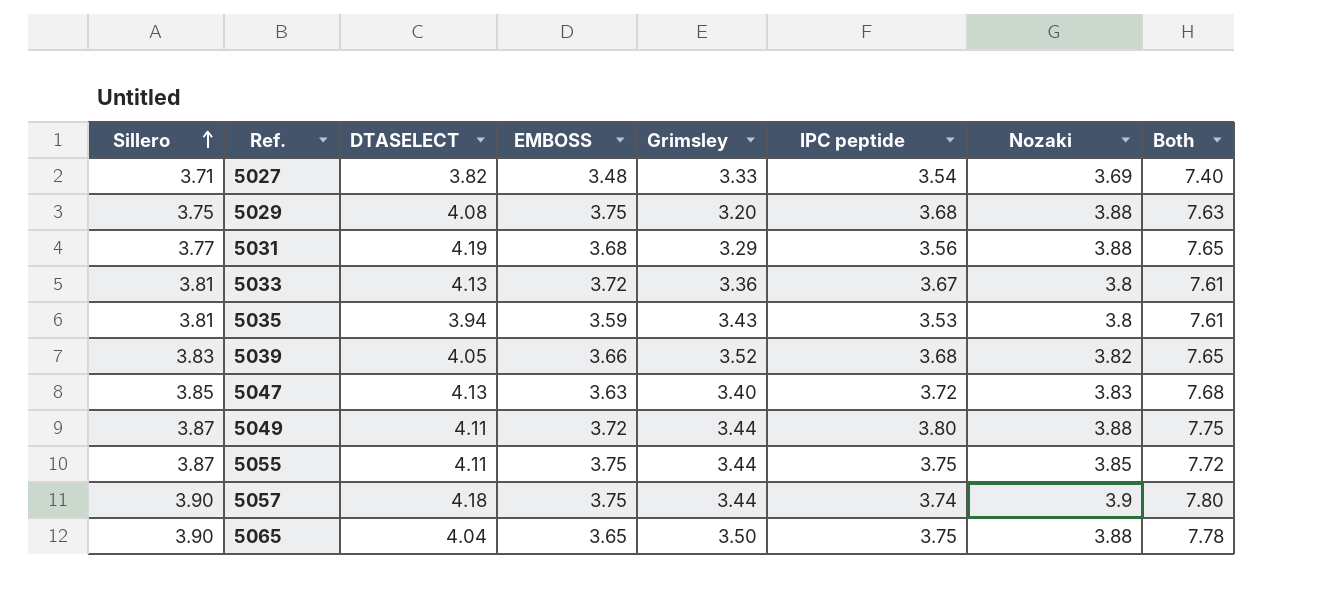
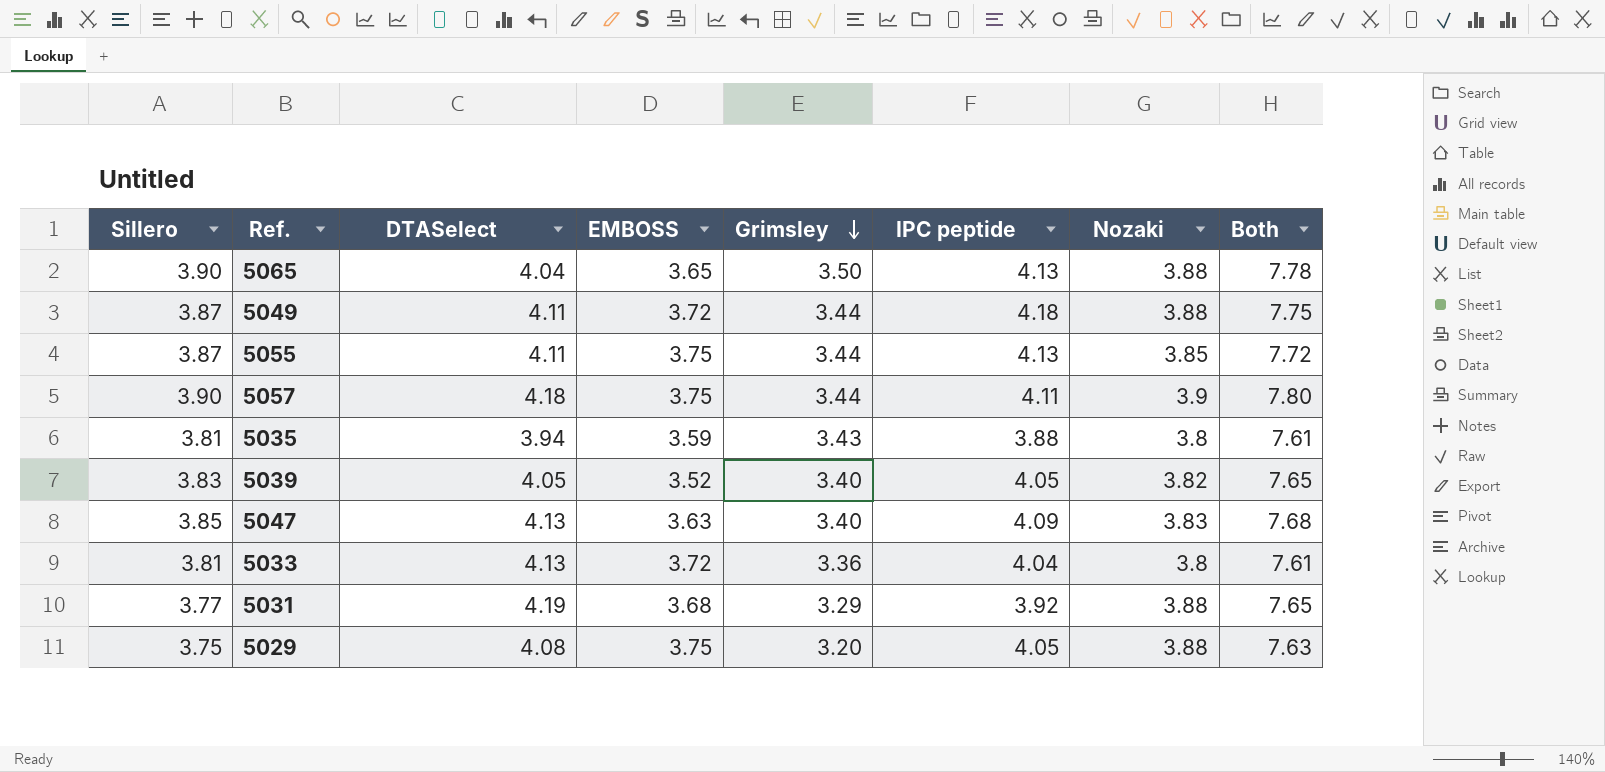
row order: Sillero ascending -> Grimsley descending
column name: DTASELECT -> DTASelect
row 5027: 3.71 | 3.82 | 3.48 | 3.33 | 3.54 | 3.69 | 7.40 -> none
5065 | IPC peptide: 3.75 -> 4.13
5049 | IPC peptide: 3.80 -> 4.18
5055 | IPC peptide: 3.75 -> 4.13
5057 | IPC peptide: 3.74 -> 4.11
5035 | IPC peptide: 3.53 -> 3.88
5039 | EMBOSS: 3.66 -> 3.52
5039 | Grimsley: 3.52 -> 3.40
5039 | IPC peptide: 3.68 -> 4.05
5047 | IPC peptide: 3.72 -> 4.09
5033 | IPC peptide: 3.67 -> 4.04
5031 | IPC peptide: 3.56 -> 3.92
5029 | IPC peptide: 3.68 -> 4.05

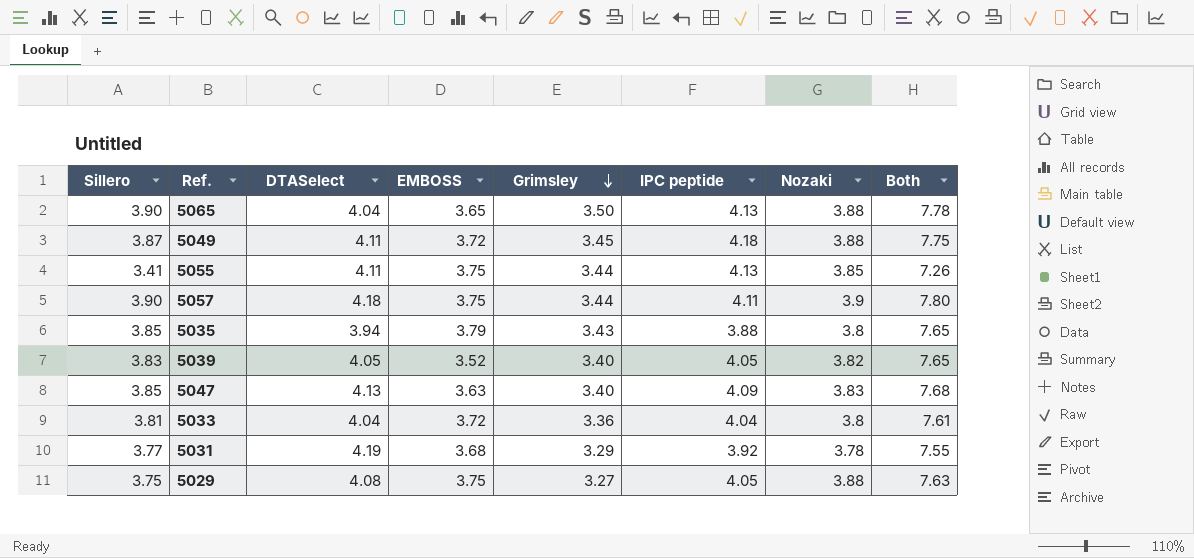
5049 | Grimsley: 3.44 -> 3.45
5055 | Sillero: 3.87 -> 3.41
5055 | Both: 7.72 -> 7.26
5035 | Sillero: 3.81 -> 3.85
5035 | EMBOSS: 3.59 -> 3.79
5035 | Both: 7.61 -> 7.65
5033 | DTASelect: 4.13 -> 4.04
5031 | Nozaki: 3.88 -> 3.78
5031 | Both: 7.65 -> 7.55
5029 | Grimsley: 3.20 -> 3.27

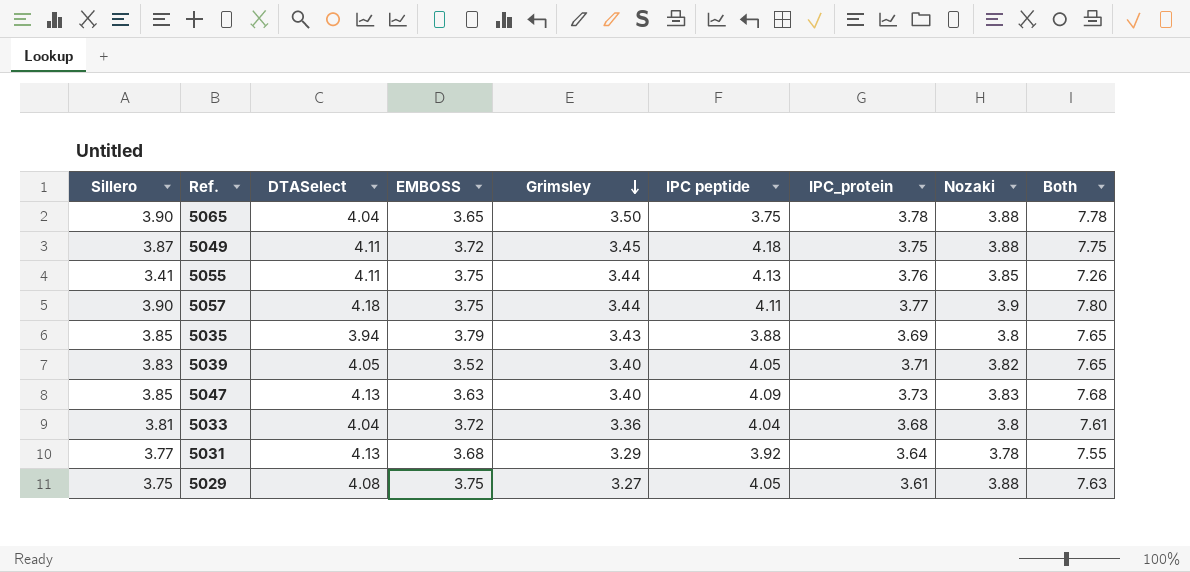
column IPC_protein | position: none -> 7
5065 | IPC peptide: 4.13 -> 3.75
5031 | DTASelect: 4.19 -> 4.13

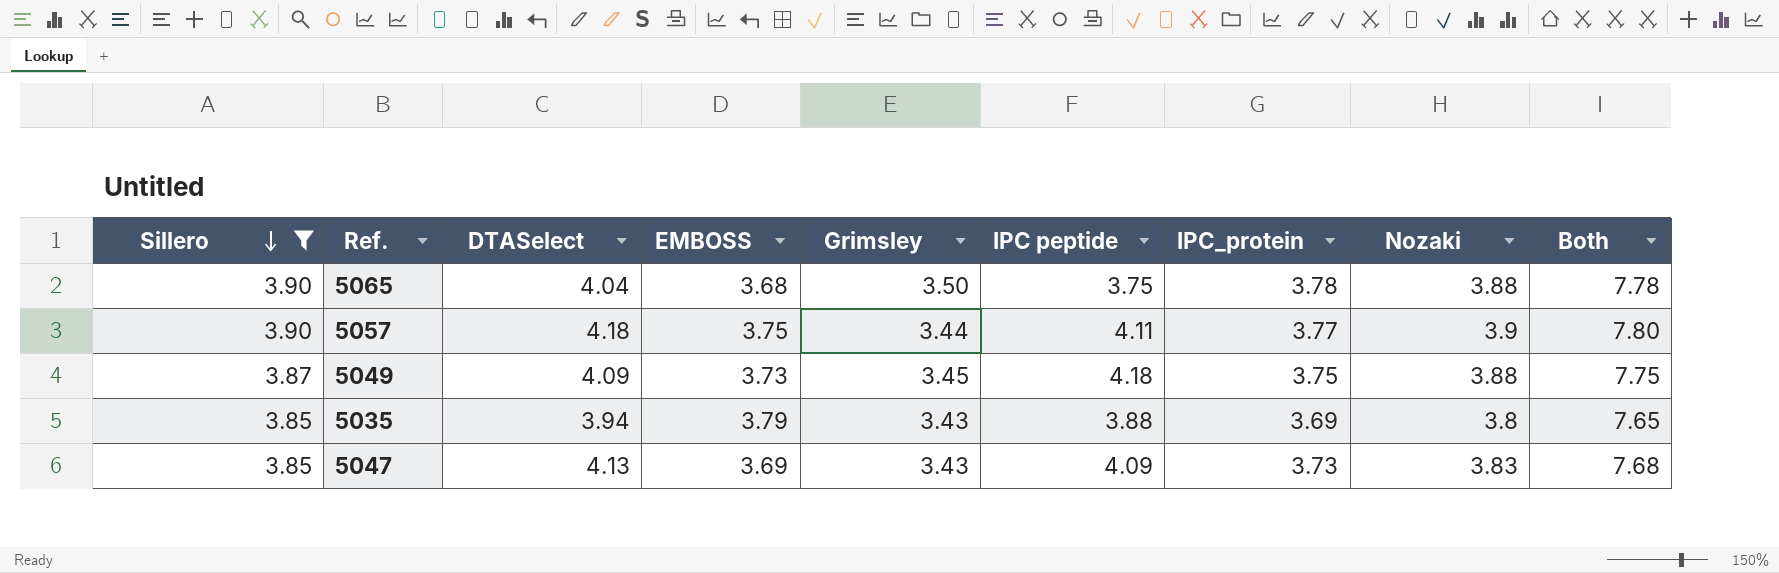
filter: none -> Sillero >= 3.85
row order: Grimsley descending -> Sillero descending
5065 | EMBOSS: 3.65 -> 3.68
5049 | DTASelect: 4.11 -> 4.09
5049 | EMBOSS: 3.72 -> 3.73
5047 | EMBOSS: 3.63 -> 3.69
5047 | Grimsley: 3.40 -> 3.43

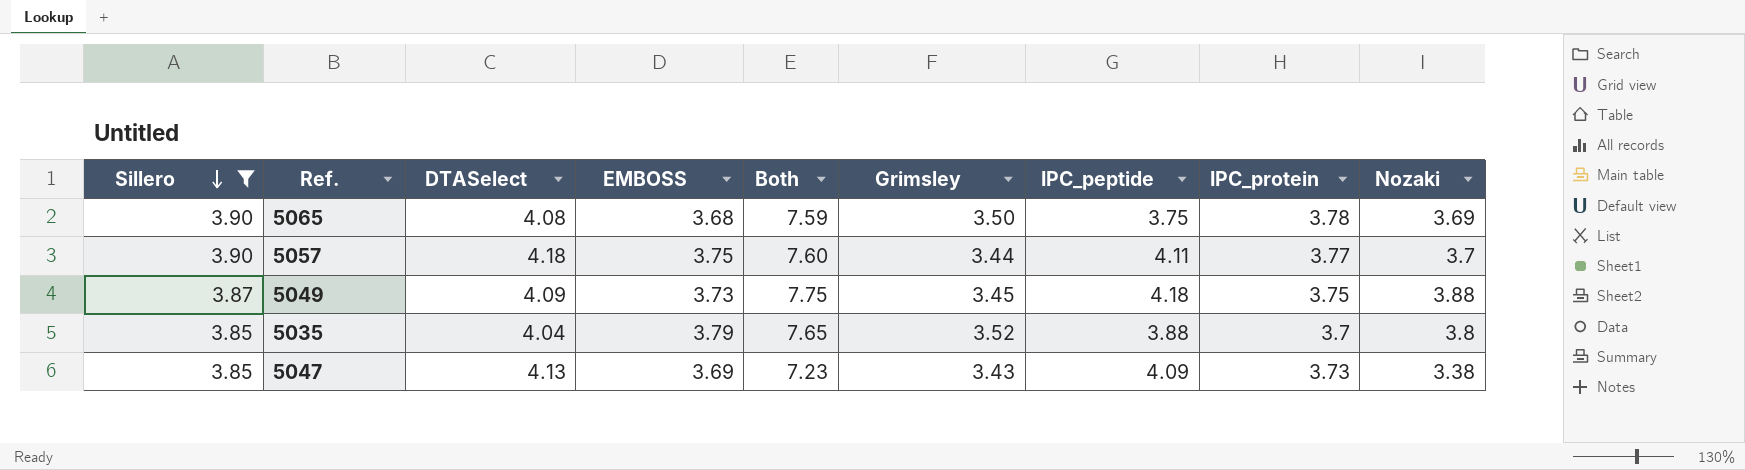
column Both | position: 9 -> 5
column name: IPC peptide -> IPC_peptide
5065 | DTASelect: 4.04 -> 4.08
5065 | Both: 7.78 -> 7.59
5065 | Nozaki: 3.88 -> 3.69
5057 | Both: 7.80 -> 7.60
5057 | Nozaki: 3.9 -> 3.7
5035 | DTASelect: 3.94 -> 4.04
5035 | Grimsley: 3.43 -> 3.52
5035 | IPC_protein: 3.69 -> 3.7
5047 | Both: 7.68 -> 7.23
5047 | Nozaki: 3.83 -> 3.38

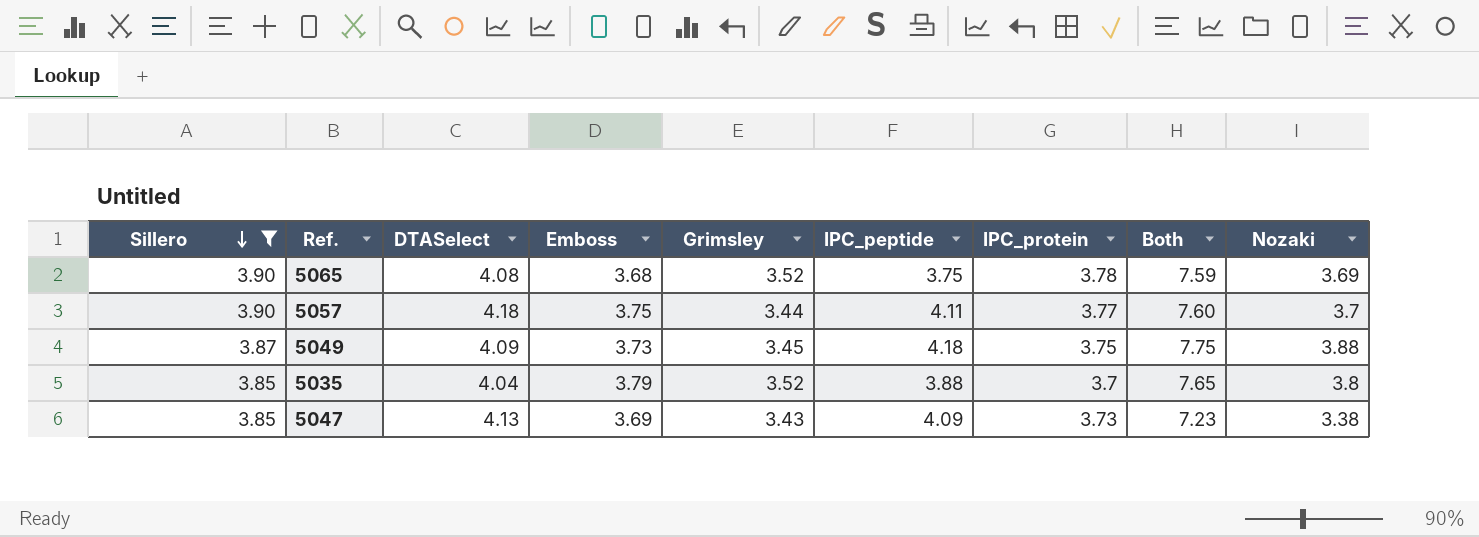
column name: EMBOSS -> Emboss
column Both | position: 5 -> 8
5065 | Grimsley: 3.50 -> 3.52

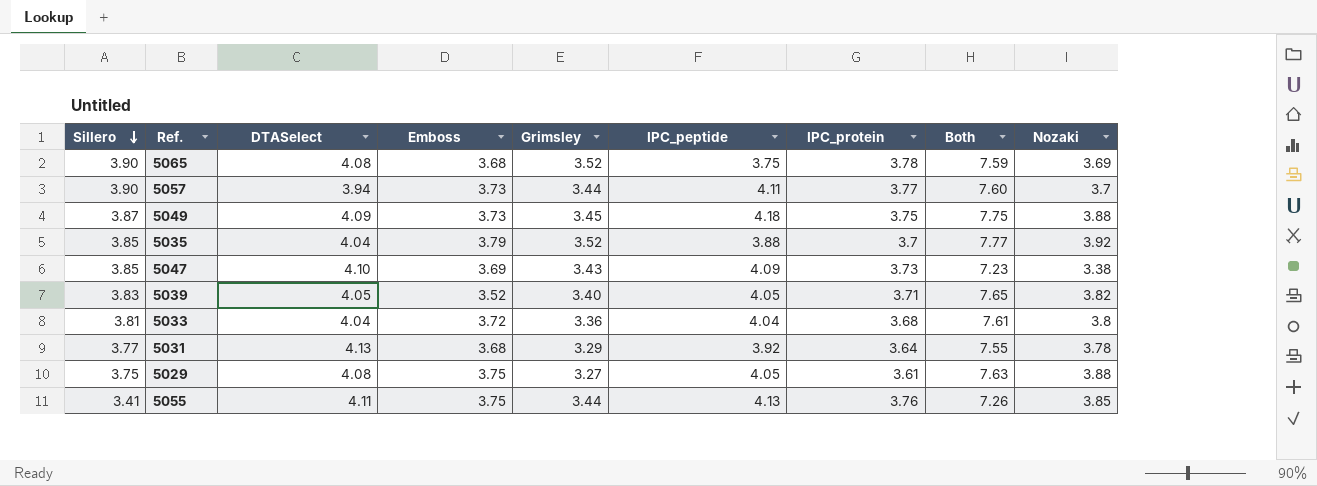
filter: Sillero >= 3.85 -> none
5057 | DTASelect: 4.18 -> 3.94
5057 | Emboss: 3.75 -> 3.73
5035 | Both: 7.65 -> 7.77
5035 | Nozaki: 3.8 -> 3.92
5047 | DTASelect: 4.13 -> 4.10

